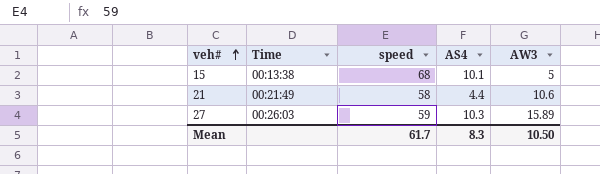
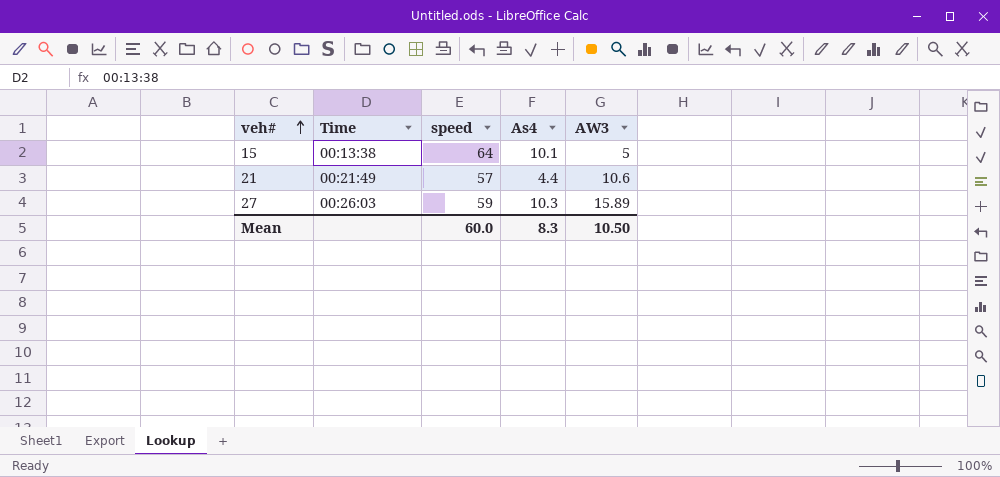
column name: AS4 -> As4
15 | speed: 68 -> 64
21 | speed: 58 -> 57
Mean | speed: 61.7 -> 60.0

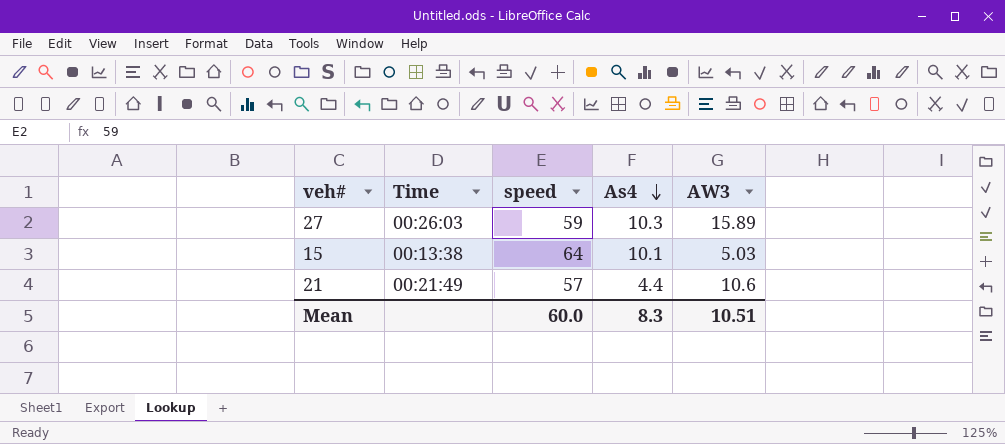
row order: veh# ascending -> As4 descending
15 | AW3: 5 -> 5.03
Mean | AW3: 10.50 -> 10.51

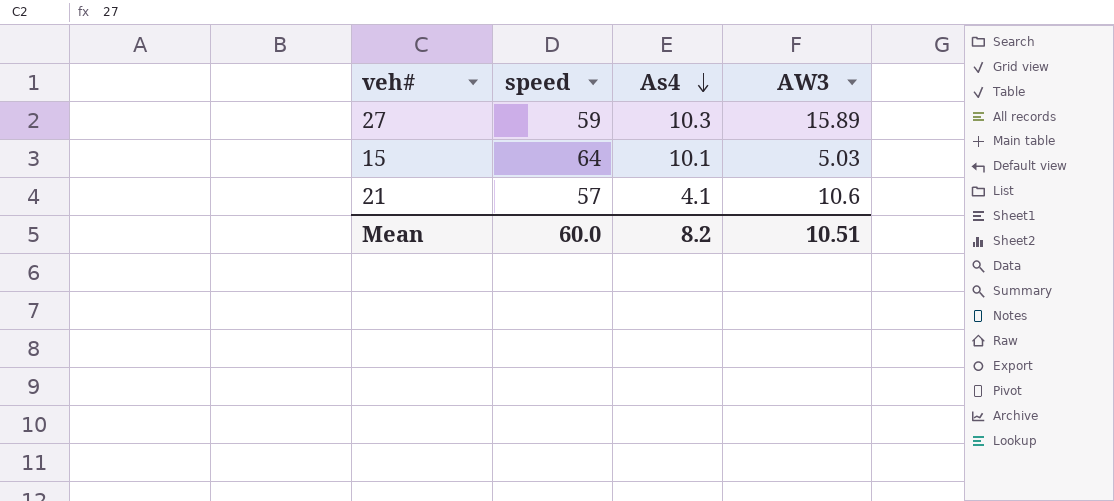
column Time | position: 2 -> none
21 | As4: 4.4 -> 4.1
Mean | As4: 8.3 -> 8.2

